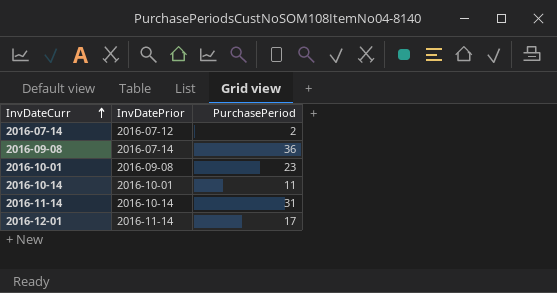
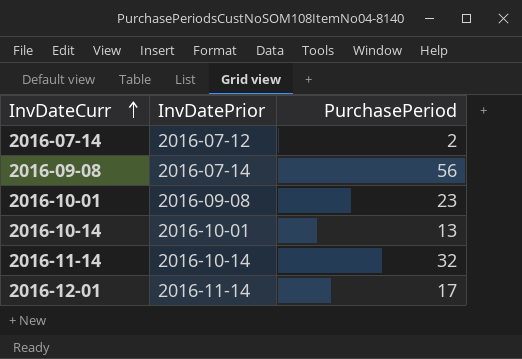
2016-09-08 | PurchasePeriod: 36 -> 56
2016-10-14 | PurchasePeriod: 11 -> 13
2016-11-14 | PurchasePeriod: 31 -> 32

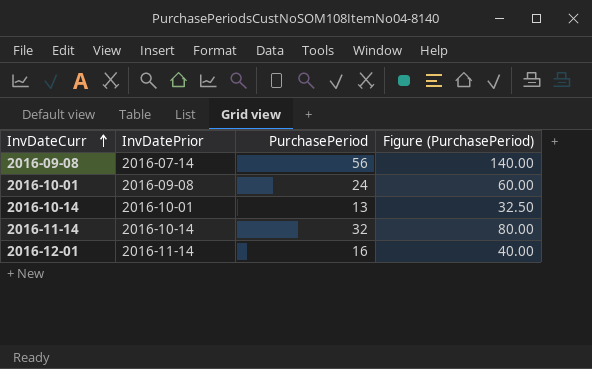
column Figure (PurchasePeriod) | formula: none -> [PurchasePeriod] * 2.5
row 2016-07-14: 2016-07-12 | 2 -> none
2016-10-01 | PurchasePeriod: 23 -> 24
2016-12-01 | PurchasePeriod: 17 -> 16

